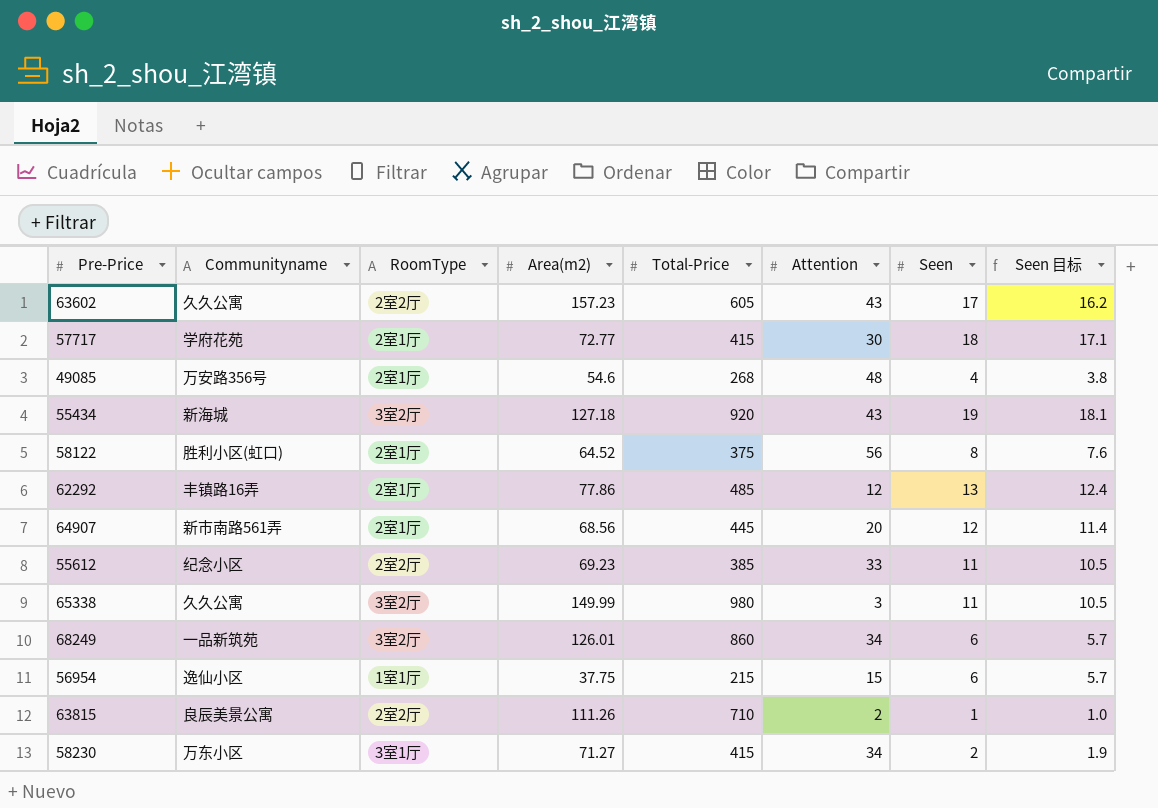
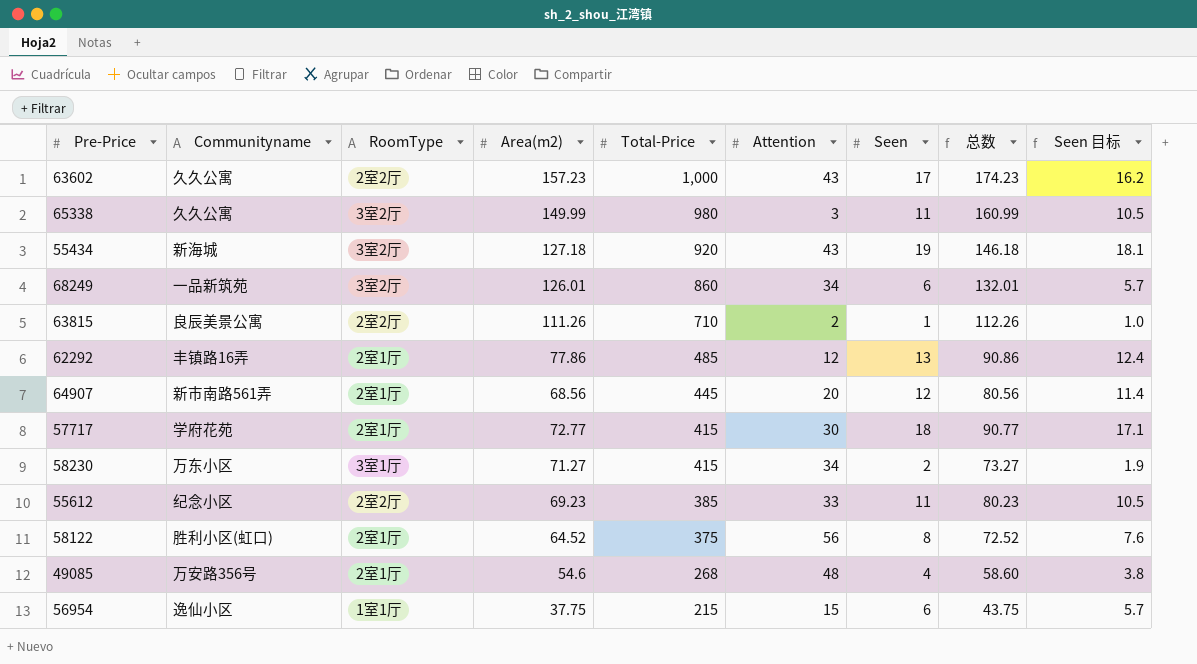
row order: none -> Total-Price descending
column 总数 | formula: none -> [Area(m2)] + [Seen]
63602 | Total-Price: 605 -> 1,000

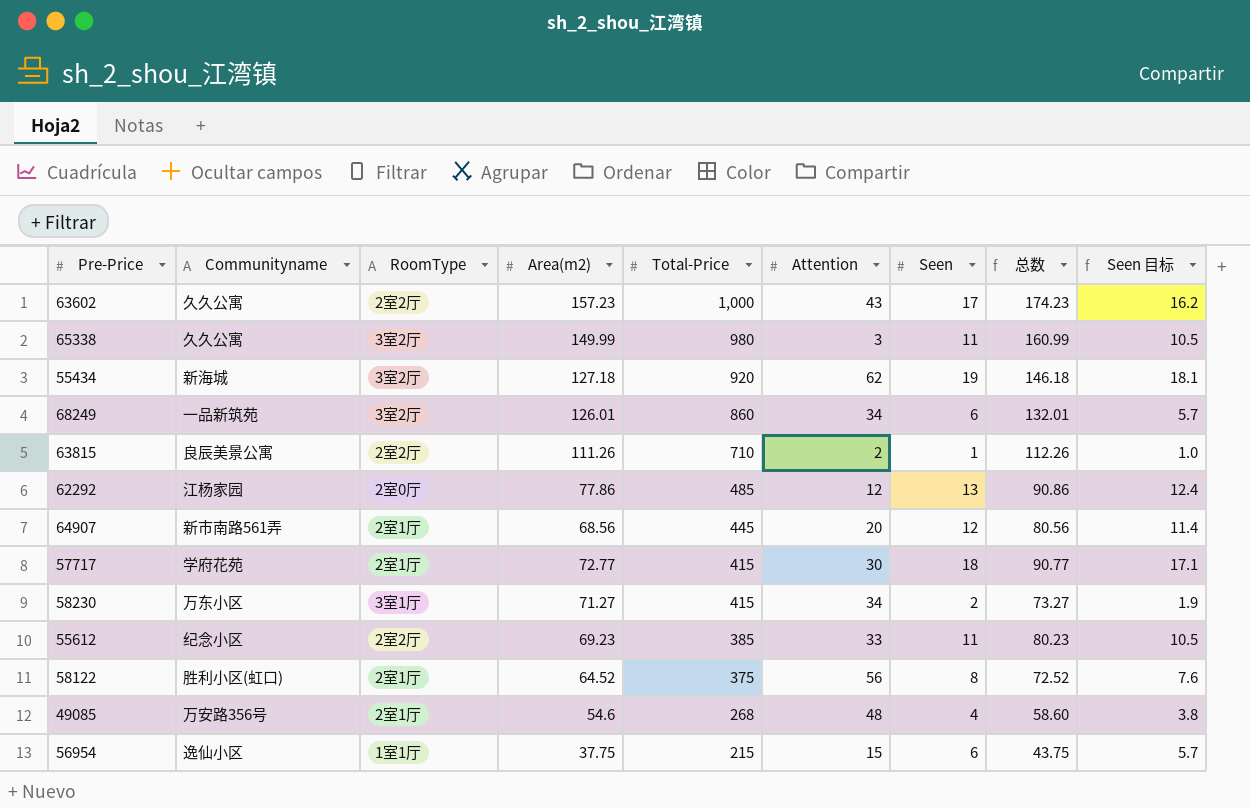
55434 | Attention: 43 -> 62
62292 | Communityname: 丰镇路16弄 -> 江杨家园
62292 | RoomType: 2室1厅 -> 2室0厅

